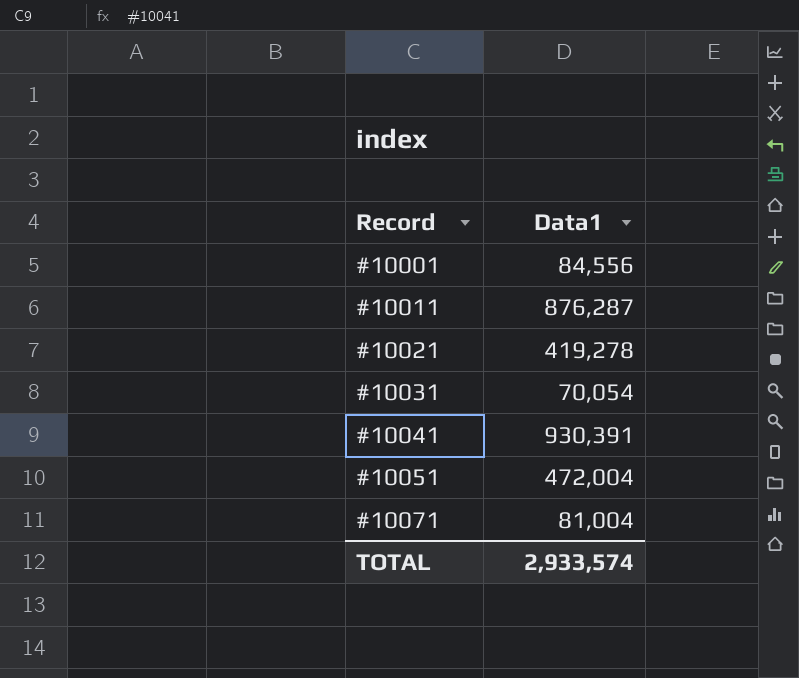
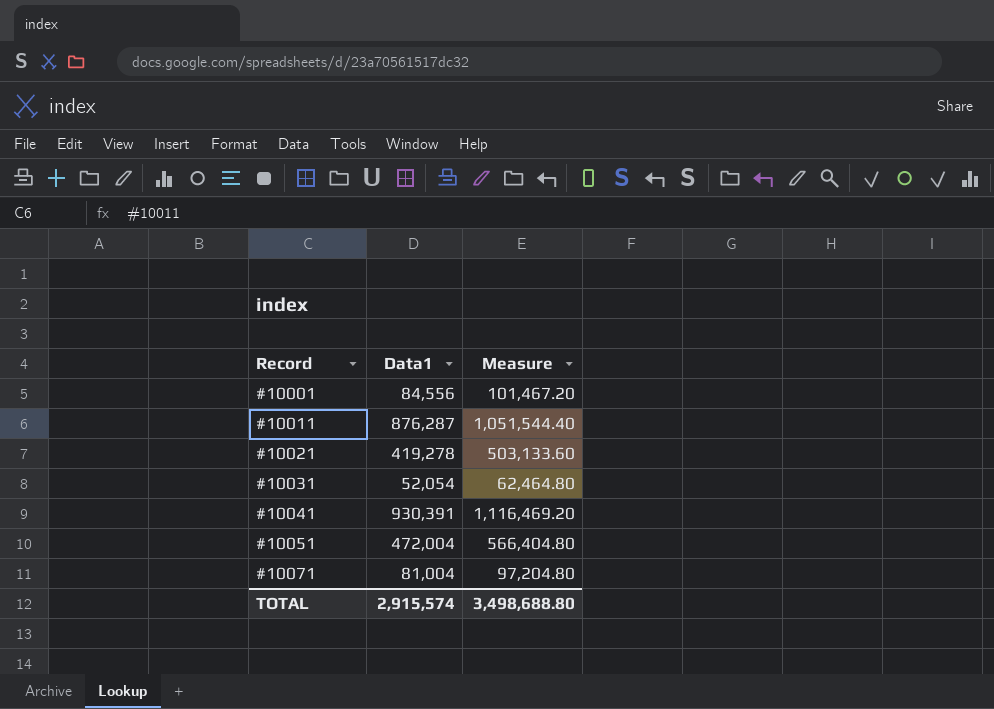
column Measure | formula: none -> [Data1] * 1.2
#10031 | Data1: 70,054 -> 52,054
TOTAL | Data1: 2,933,574 -> 2,915,574

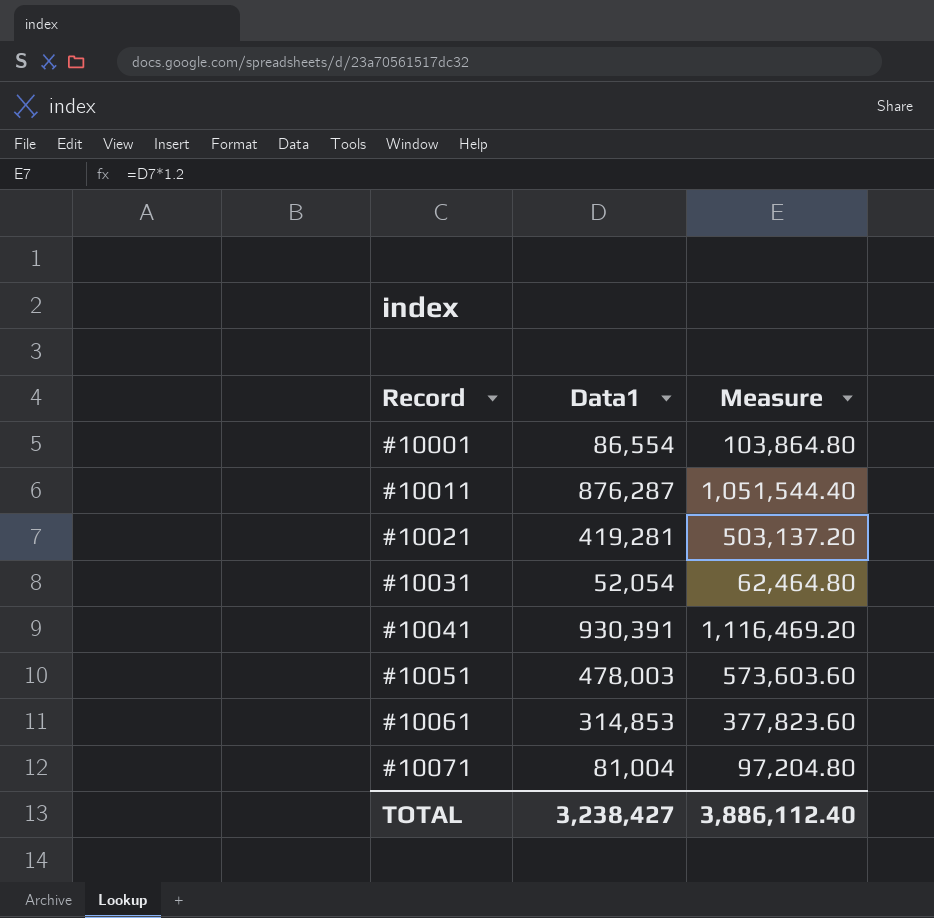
#10001 | Data1: 84,556 -> 86,554
#10001 | Measure: 101,467.20 -> 103,864.80
#10021 | Data1: 419,278 -> 419,281
#10021 | Measure: 503,133.60 -> 503,137.20
#10051 | Data1: 472,004 -> 478,003
#10051 | Measure: 566,404.80 -> 573,603.60
row #10061: none -> 314,853 | 377,823.60
TOTAL | Data1: 2,915,574 -> 3,238,427
TOTAL | Measure: 3,498,688.80 -> 3,886,112.40

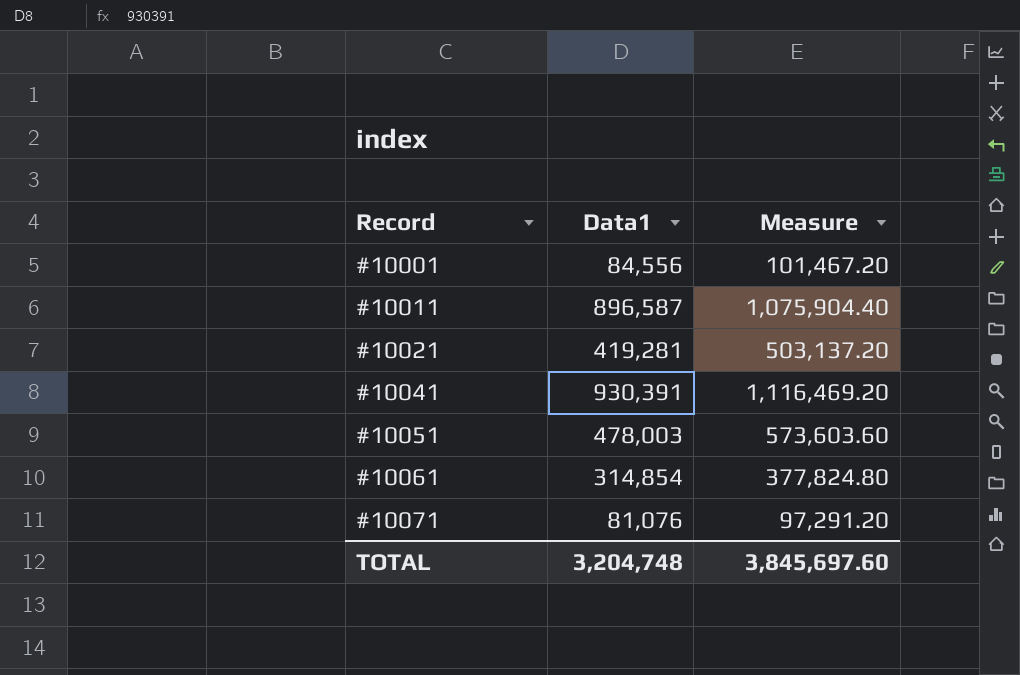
row #10031: 52,054 | 62,464.80 -> none
#10001 | Data1: 86,554 -> 84,556
#10001 | Measure: 103,864.80 -> 101,467.20
#10011 | Data1: 876,287 -> 896,587
#10011 | Measure: 1,051,544.40 -> 1,075,904.40
#10061 | Data1: 314,853 -> 314,854
#10061 | Measure: 377,823.60 -> 377,824.80
#10071 | Data1: 81,004 -> 81,076
#10071 | Measure: 97,204.80 -> 97,291.20
TOTAL | Data1: 3,238,427 -> 3,204,748
TOTAL | Measure: 3,886,112.40 -> 3,845,697.60

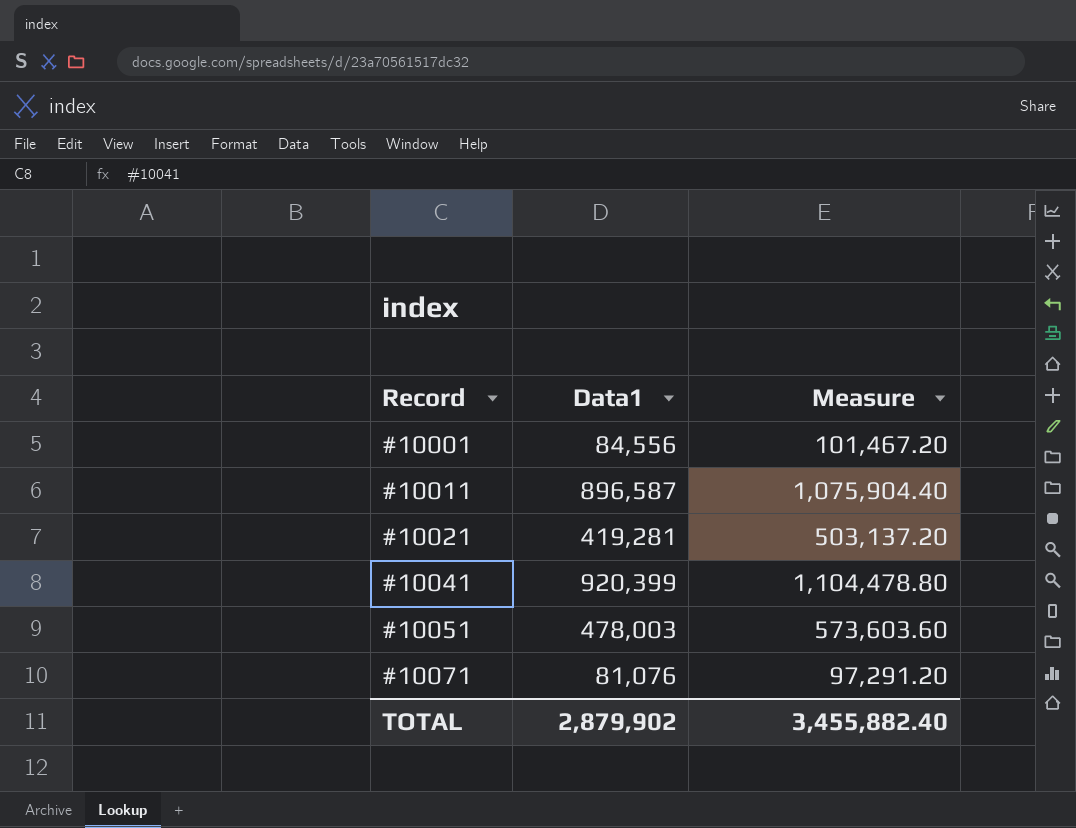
row #10061: 314,854 | 377,824.80 -> none
#10041 | Data1: 930,391 -> 920,399
#10041 | Measure: 1,116,469.20 -> 1,104,478.80
TOTAL | Data1: 3,204,748 -> 2,879,902
TOTAL | Measure: 3,845,697.60 -> 3,455,882.40

